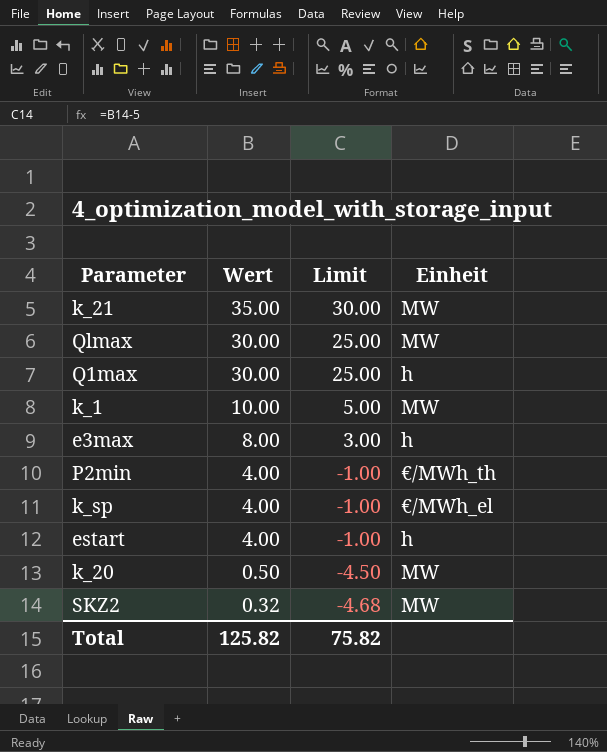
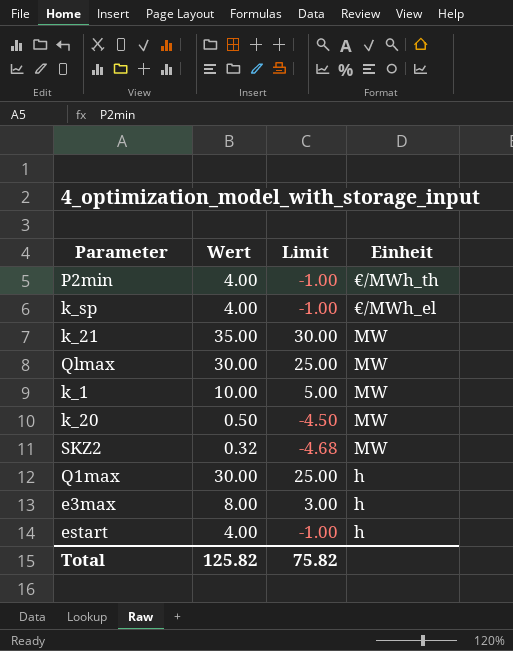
row order: Wert descending -> Einheit descending

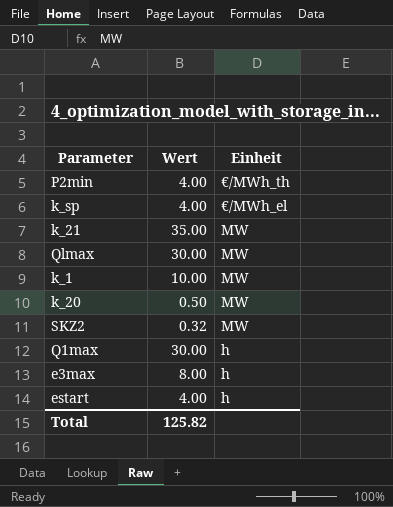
column Limit | formula: [Wert] - 5 -> none

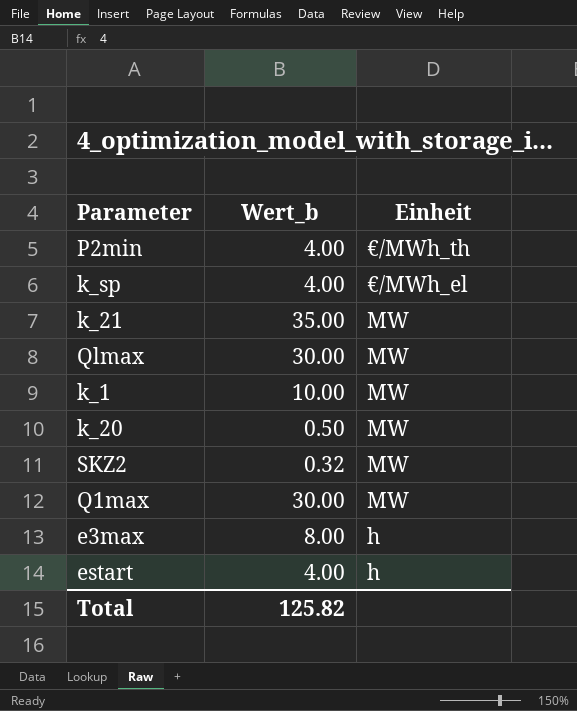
column name: Wert -> Wert_b
Q1max | Einheit: h -> MW

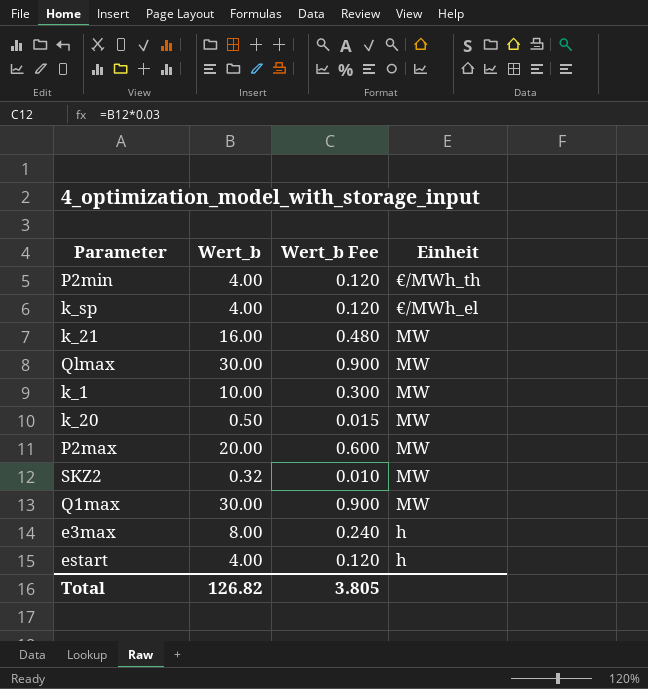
column Wert_b Fee | formula: none -> [Wert_b] * 0.03
k_21 | Wert_b: 35.00 -> 16.00
row P2max: none -> 20.00 | 0.600 | MW
Total | Wert_b: 125.82 -> 126.82

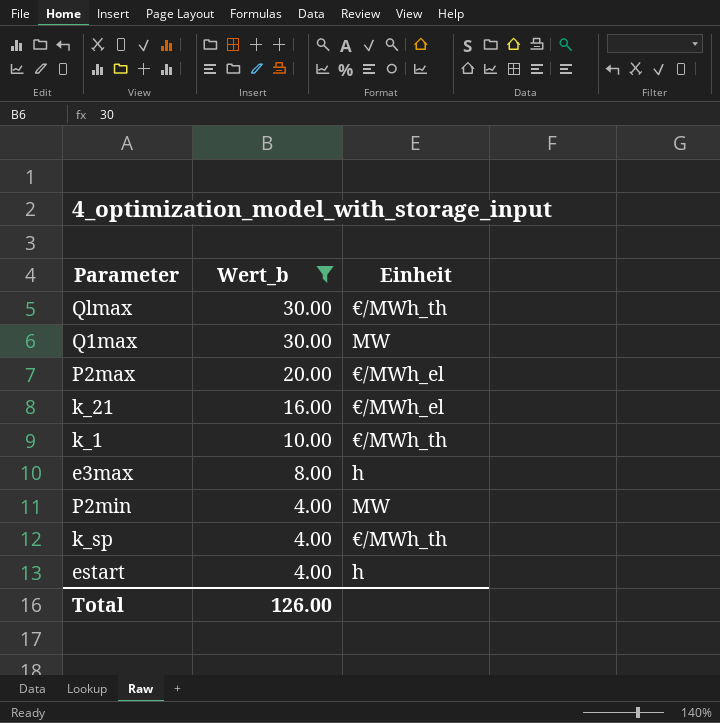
filter: none -> Wert_b >= 4.00
row order: Einheit descending -> Wert_b descending
column Wert_b Fee | formula: [Wert_b] * 0.03 -> none
Qlmax | Einheit: MW -> €/MWh_th
P2max | Einheit: MW -> €/MWh_el
k_21 | Einheit: MW -> €/MWh_el
k_1 | Einheit: MW -> €/MWh_th
P2min | Einheit: €/MWh_th -> MW
k_sp | Einheit: €/MWh_el -> €/MWh_th
Total | Wert_b: 126.82 -> 126.00

